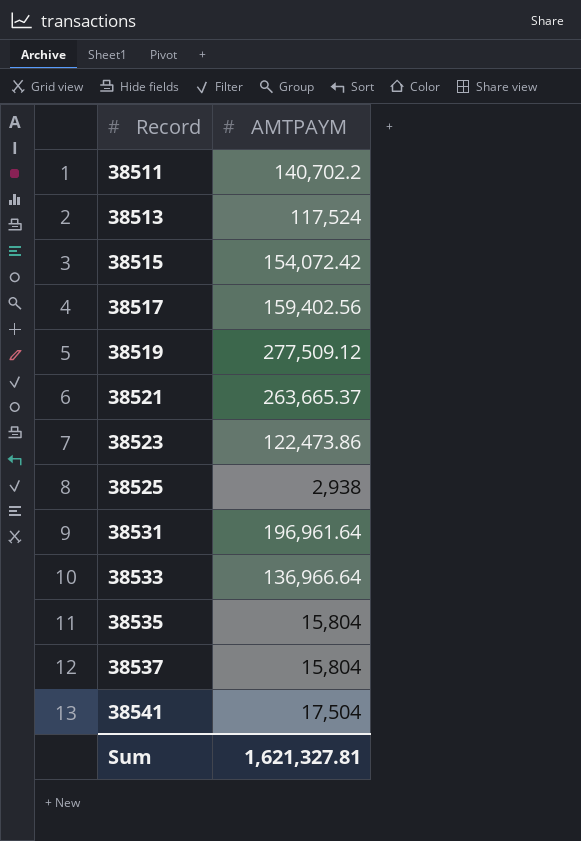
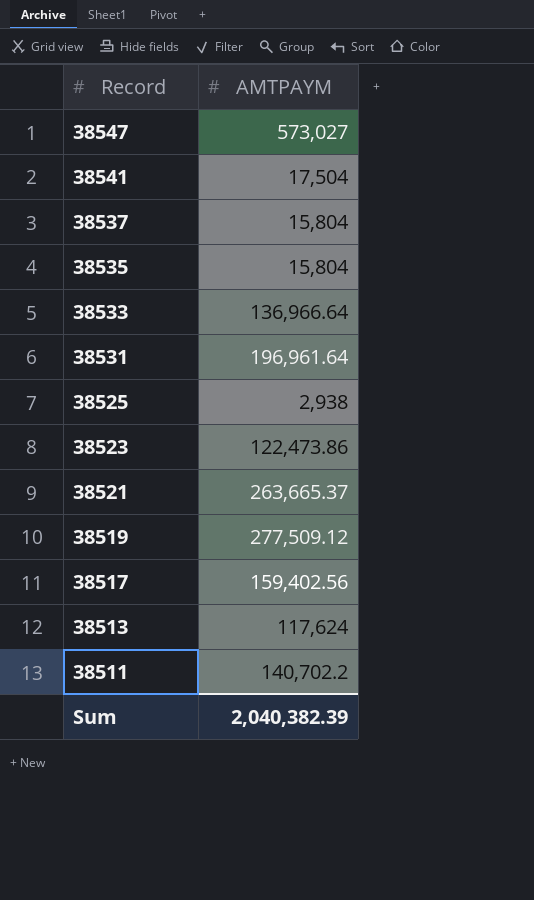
row order: Record ascending -> Record descending
row 38515: 154,072.42 -> none
row 38547: none -> 573,027
38513 | AMTPAYM: 117,524 -> 117,624
Sum | AMTPAYM: 1,621,327.81 -> 2,040,382.39

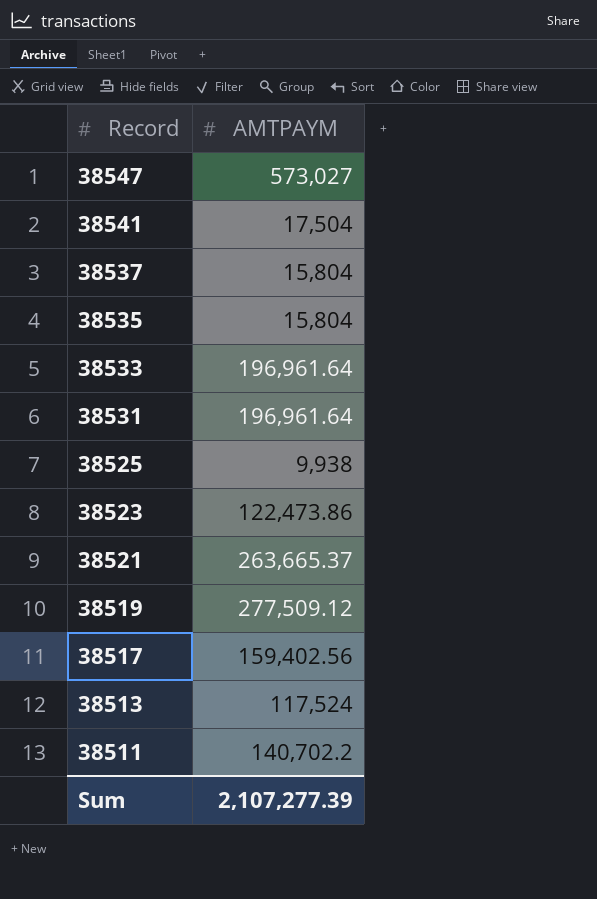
38533 | AMTPAYM: 136,966.64 -> 196,961.64
38525 | AMTPAYM: 2,938 -> 9,938
38513 | AMTPAYM: 117,624 -> 117,524
Sum | AMTPAYM: 2,040,382.39 -> 2,107,277.39

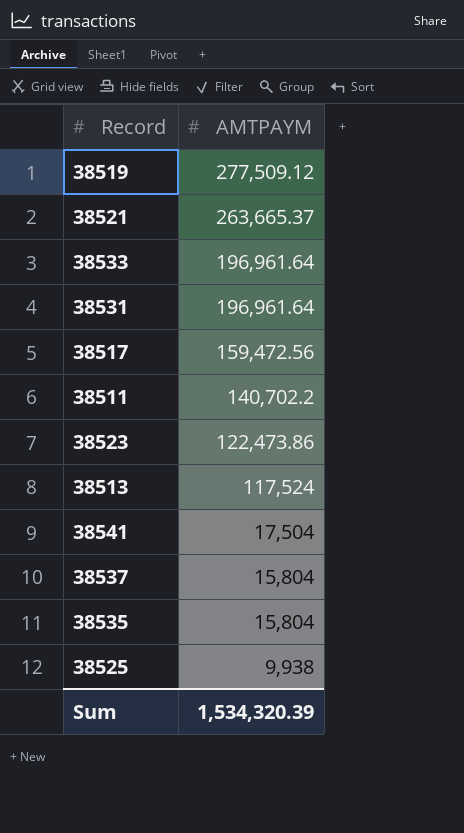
row order: Record descending -> AMTPAYM descending
row 38547: 573,027 -> none
38517 | AMTPAYM: 159,402.56 -> 159,472.56
Sum | AMTPAYM: 2,107,277.39 -> 1,534,320.39

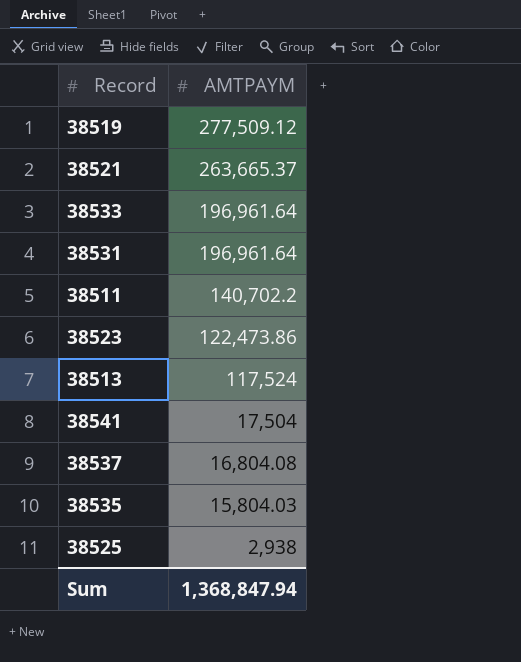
row 38517: 159,472.56 -> none
38537 | AMTPAYM: 15,804 -> 16,804.08
38535 | AMTPAYM: 15,804 -> 15,804.03
38525 | AMTPAYM: 9,938 -> 2,938
Sum | AMTPAYM: 1,534,320.39 -> 1,368,847.94

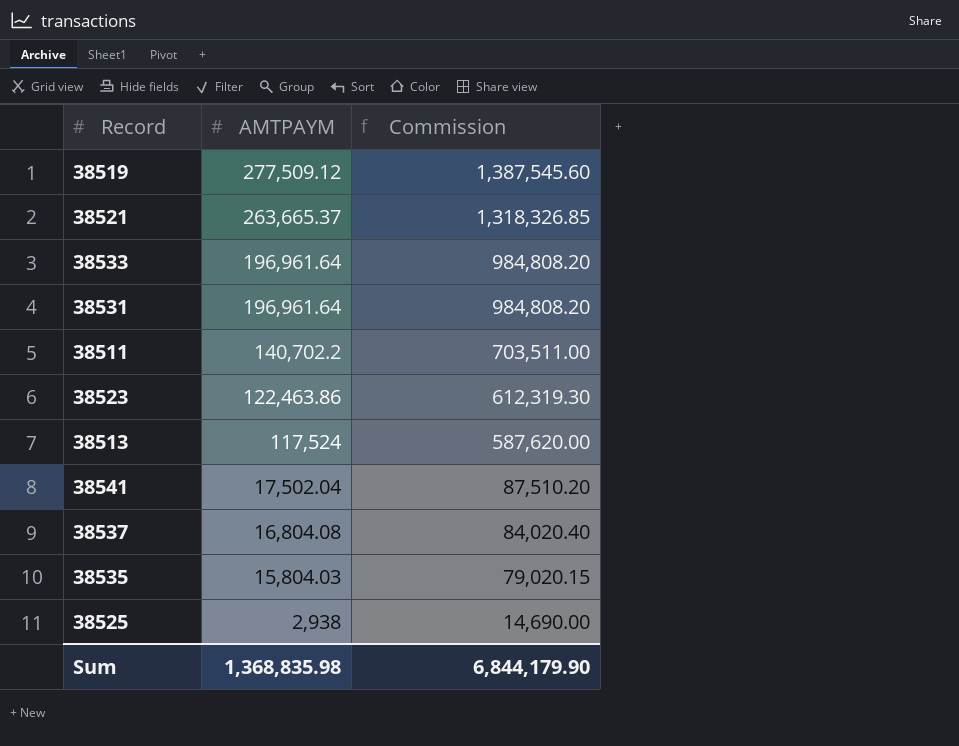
column Commission | formula: none -> [AMTPAYM] * 5
38523 | AMTPAYM: 122,473.86 -> 122,463.86
38541 | AMTPAYM: 17,504 -> 17,502.04
Sum | AMTPAYM: 1,368,847.94 -> 1,368,835.98

